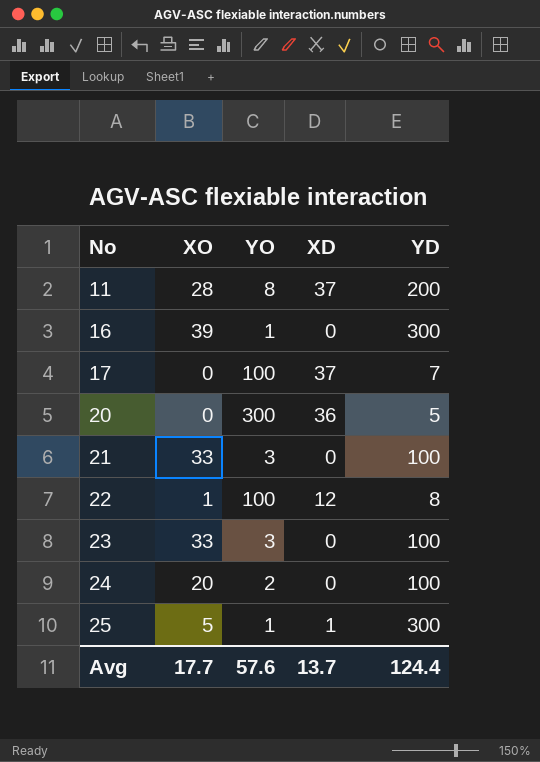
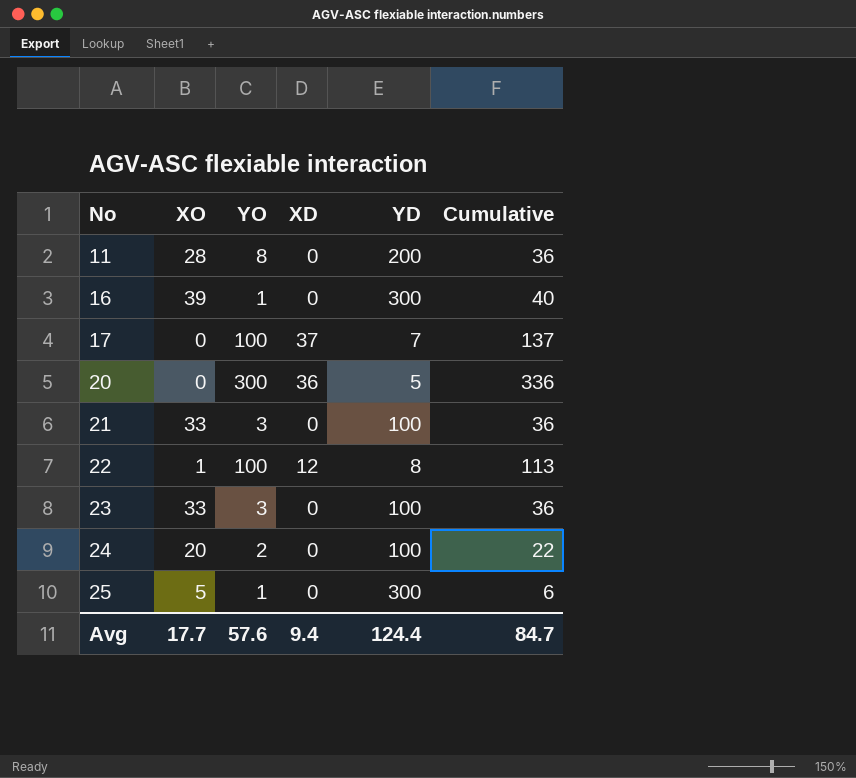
column Cumulative | formula: none -> [XO] + [YO] + [XD]
11 | XD: 37 -> 0
25 | XD: 1 -> 0
Avg | XD: 13.7 -> 9.4

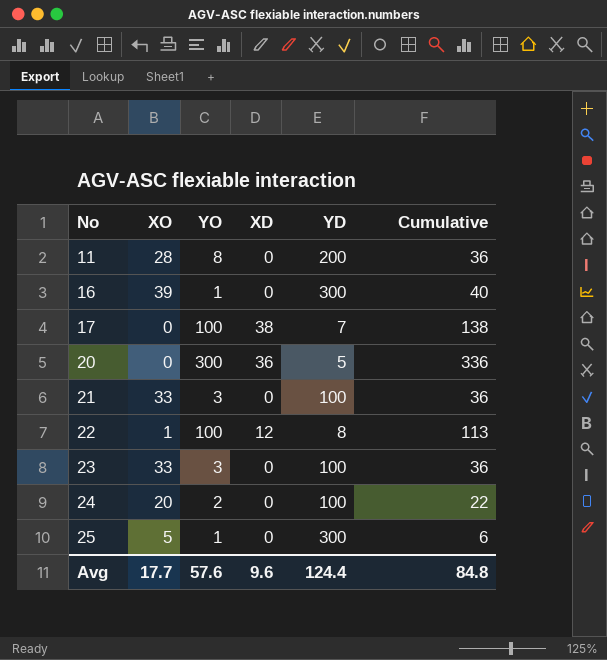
17 | XD: 37 -> 38
17 | Cumulative: 137 -> 138
Avg | XD: 9.4 -> 9.6
Avg | Cumulative: 84.7 -> 84.8

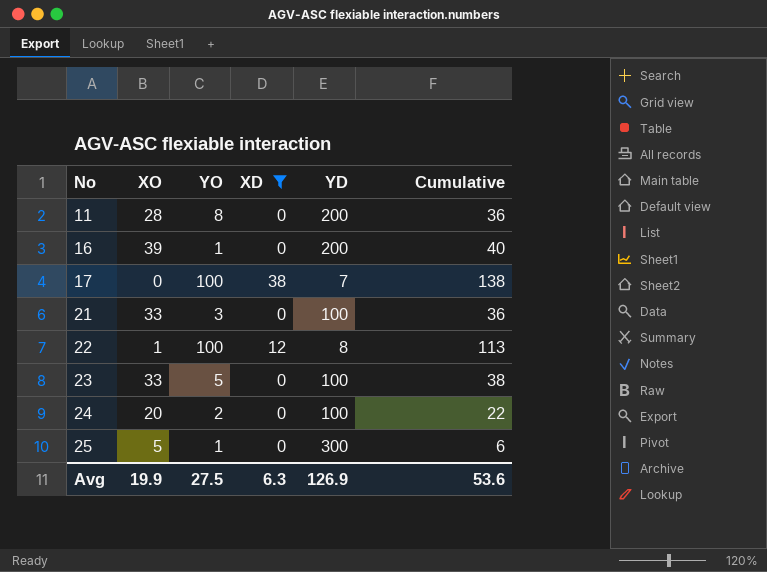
filter: none -> XD != 36
16 | YD: 300 -> 200
23 | YO: 3 -> 5
23 | Cumulative: 36 -> 38
Avg | XO: 17.7 -> 19.9
Avg | YO: 57.6 -> 27.5
Avg | XD: 9.6 -> 6.3
Avg | YD: 124.4 -> 126.9
Avg | Cumulative: 84.8 -> 53.6

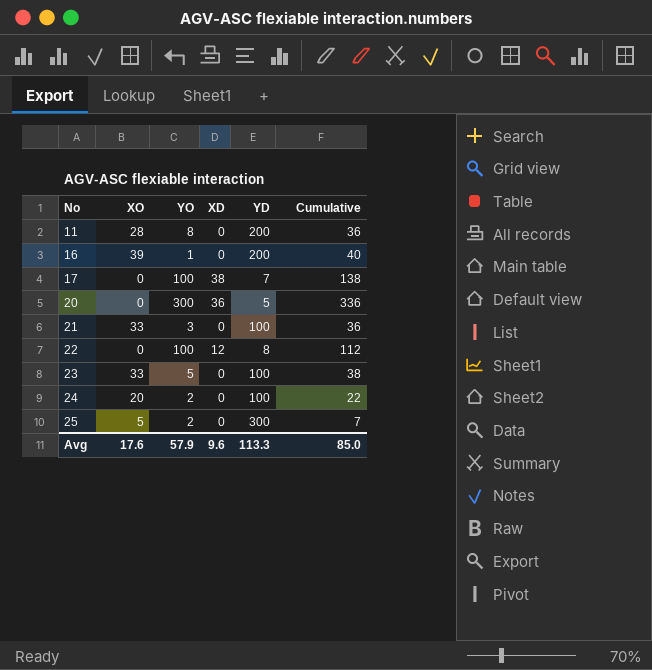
filter: XD != 36 -> none
22 | XO: 1 -> 0
22 | Cumulative: 113 -> 112
25 | YO: 1 -> 2
25 | Cumulative: 6 -> 7
Avg | XO: 19.9 -> 17.6
Avg | YO: 27.5 -> 57.9
Avg | XD: 6.3 -> 9.6
Avg | YD: 126.9 -> 113.3
Avg | Cumulative: 53.6 -> 85.0

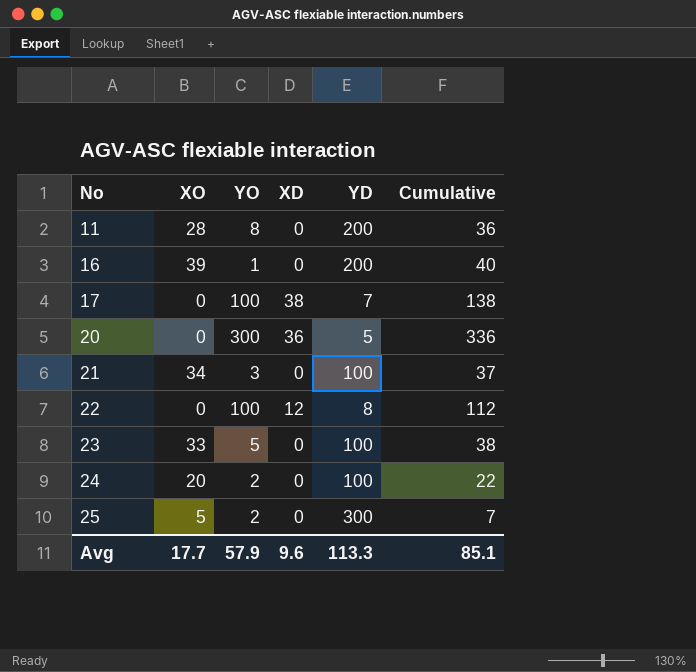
21 | XO: 33 -> 34
21 | Cumulative: 36 -> 37
Avg | XO: 17.6 -> 17.7
Avg | Cumulative: 85.0 -> 85.1

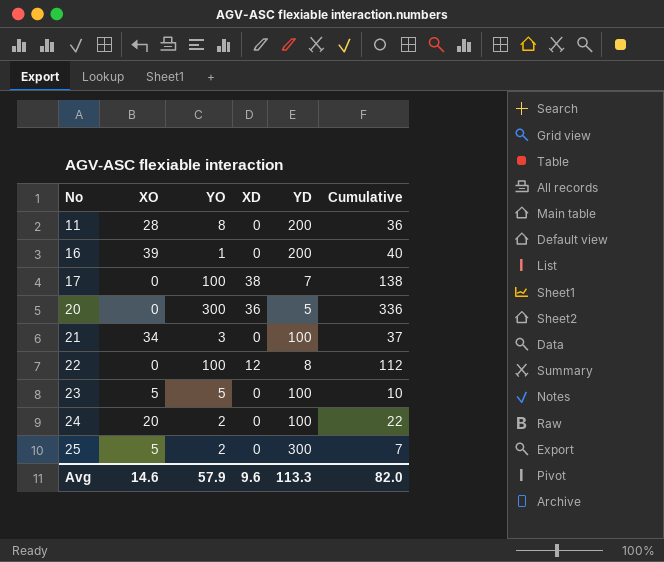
23 | XO: 33 -> 5
23 | Cumulative: 38 -> 10
Avg | XO: 17.7 -> 14.6
Avg | Cumulative: 85.1 -> 82.0

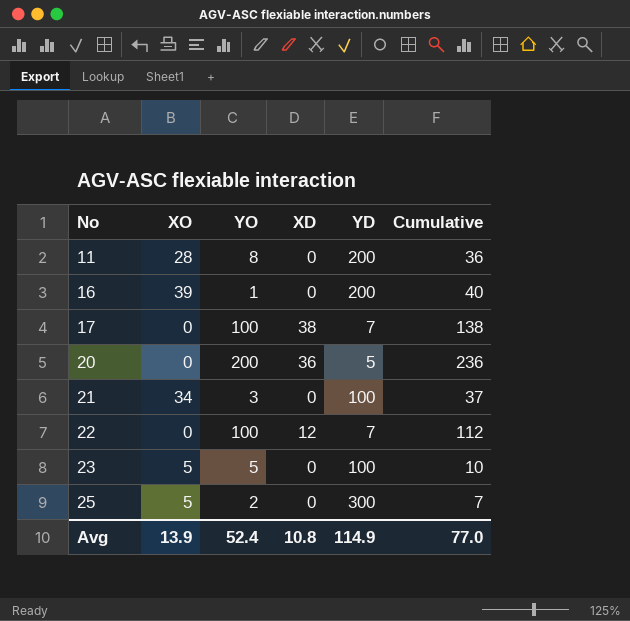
row 24: 20 | 2 | 0 | 100 | 22 -> none
20 | YO: 300 -> 200
20 | Cumulative: 336 -> 236
22 | YD: 8 -> 7
Avg | XO: 14.6 -> 13.9
Avg | YO: 57.9 -> 52.4
Avg | XD: 9.6 -> 10.8
Avg | YD: 113.3 -> 114.9
Avg | Cumulative: 82.0 -> 77.0

